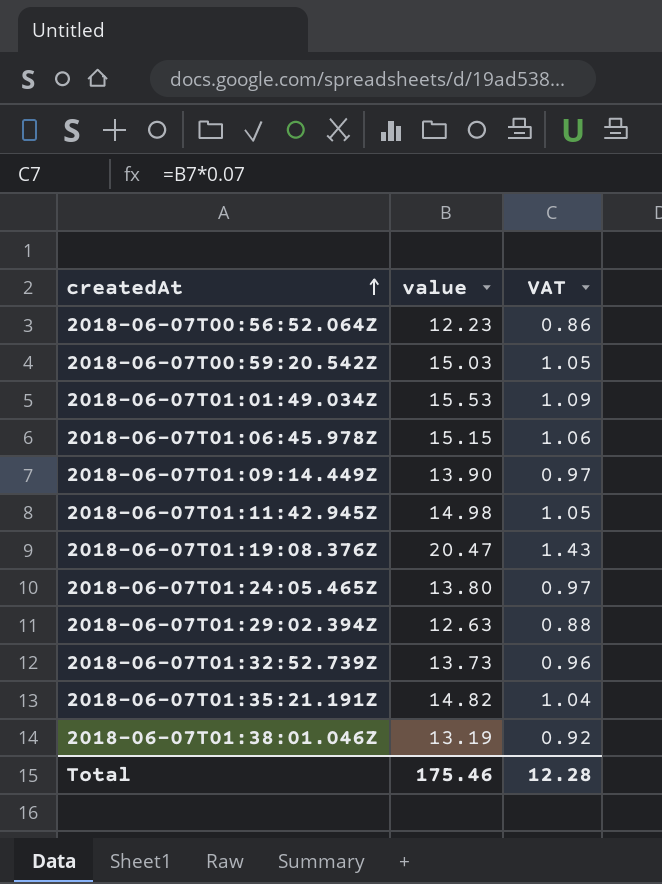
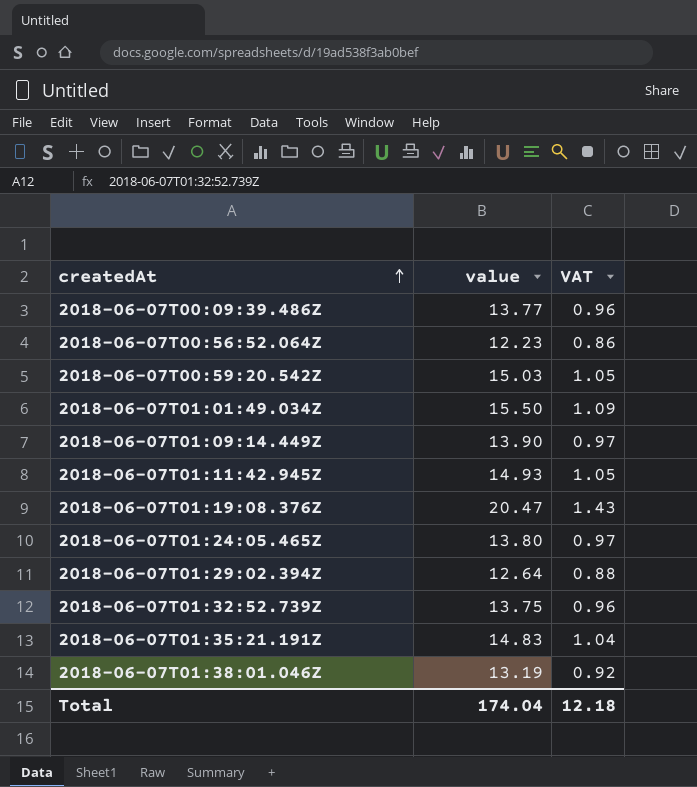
row 2018-06-07T01:06:45.978Z: 15.15 | 1.06 -> none
row 2018-06-07T00:09:39.486Z: none -> 13.77 | 0.96
2018-06-07T01:01:49.034Z | value: 15.53 -> 15.50
2018-06-07T01:11:42.945Z | value: 14.98 -> 14.93
2018-06-07T01:29:02.394Z | value: 12.63 -> 12.64
2018-06-07T01:32:52.739Z | value: 13.73 -> 13.75
2018-06-07T01:35:21.191Z | value: 14.82 -> 14.83
Total | value: 175.46 -> 174.04
Total | VAT: 12.28 -> 12.18

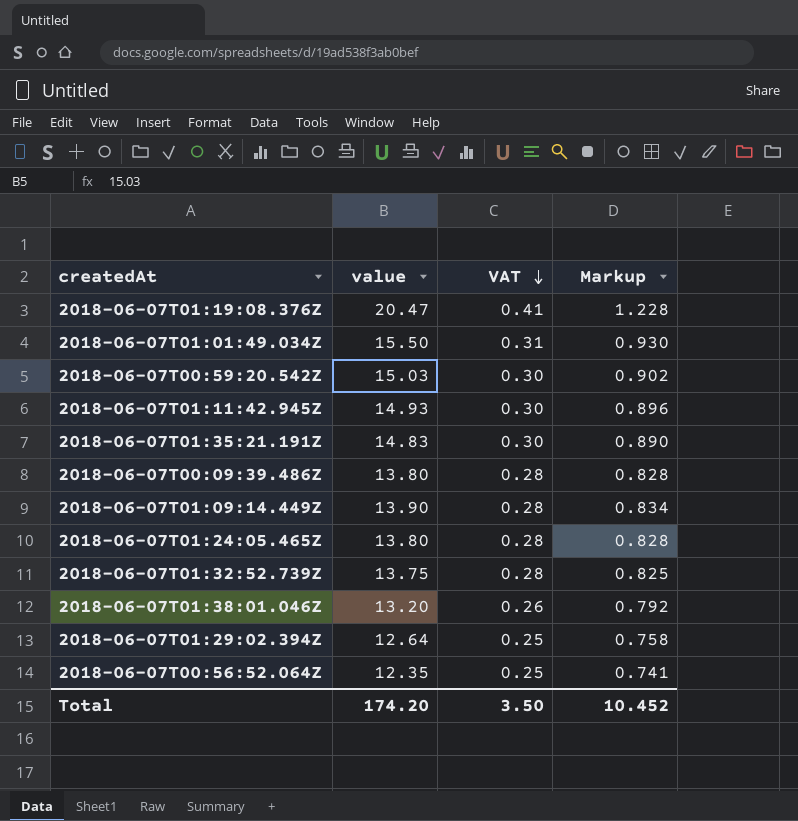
row order: createdAt ascending -> VAT descending
column VAT | formula: [value] * 0.07 -> [value] * 0.02
column Markup | formula: none -> [value] * 0.06
2018-06-07T00:09:39.486Z | value: 13.77 -> 13.80
2018-06-07T01:38:01.046Z | value: 13.19 -> 13.20
2018-06-07T00:56:52.064Z | value: 12.23 -> 12.35
Total | value: 174.04 -> 174.20
Total | VAT: 12.18 -> 3.50

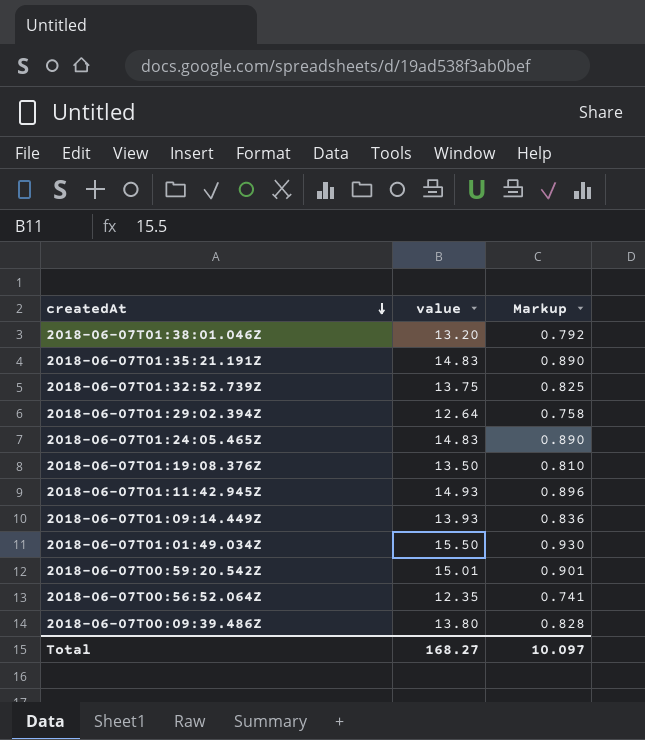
row order: VAT descending -> createdAt descending
column VAT | formula: [value] * 0.02 -> none
2018-06-07T01:24:05.465Z | value: 13.80 -> 14.83
2018-06-07T01:24:05.465Z | Markup: 0.828 -> 0.890
2018-06-07T01:19:08.376Z | value: 20.47 -> 13.50
2018-06-07T01:19:08.376Z | Markup: 1.228 -> 0.810
2018-06-07T01:09:14.449Z | value: 13.90 -> 13.93
2018-06-07T01:09:14.449Z | Markup: 0.834 -> 0.836
2018-06-07T00:59:20.542Z | value: 15.03 -> 15.01
2018-06-07T00:59:20.542Z | Markup: 0.902 -> 0.901
Total | value: 174.20 -> 168.27
Total | Markup: 10.452 -> 10.097

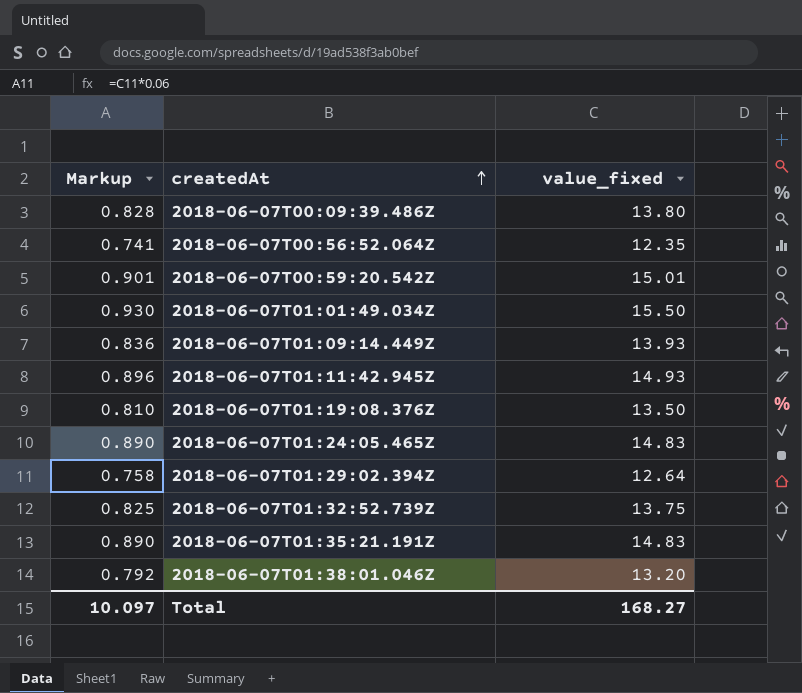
row order: createdAt descending -> createdAt ascending
column Markup | position: 3 -> 1
column name: value -> value_fixed

